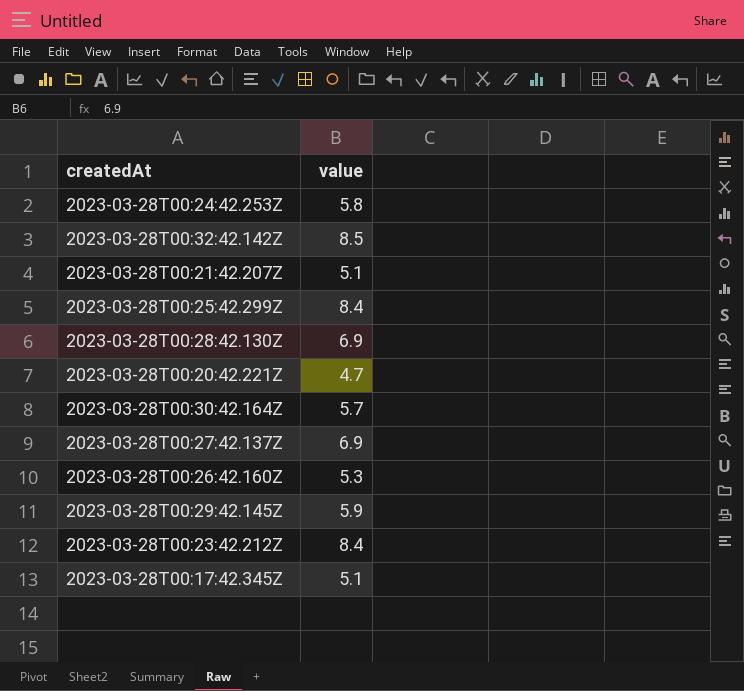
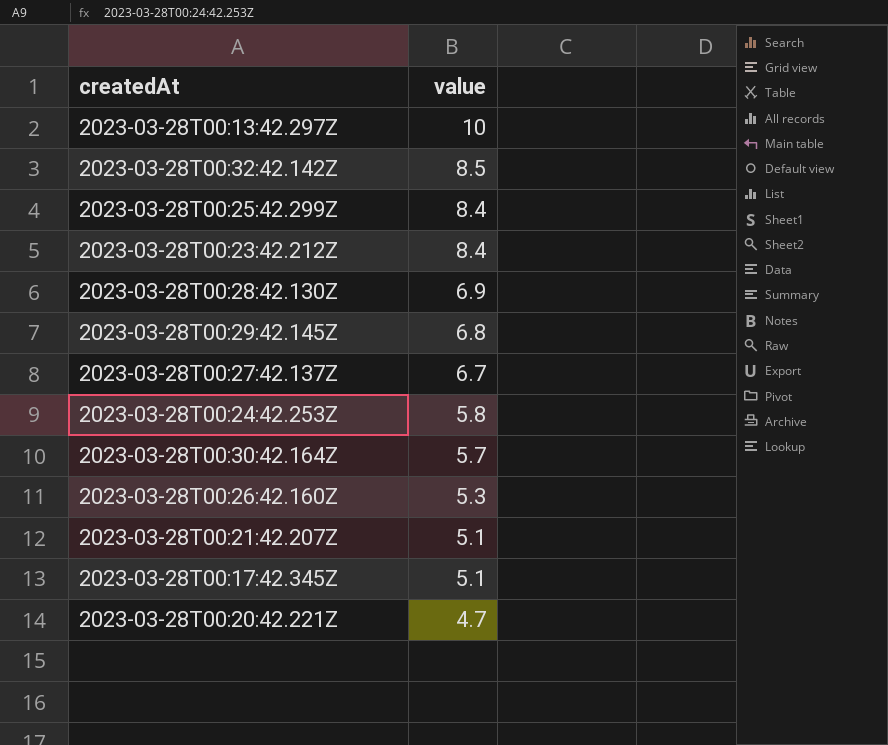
row order: none -> value descending
row 2023-03-28T00:13:42.297Z: none -> 10
2023-03-28T00:29:42.145Z | value: 5.9 -> 6.8
2023-03-28T00:27:42.137Z | value: 6.9 -> 6.7

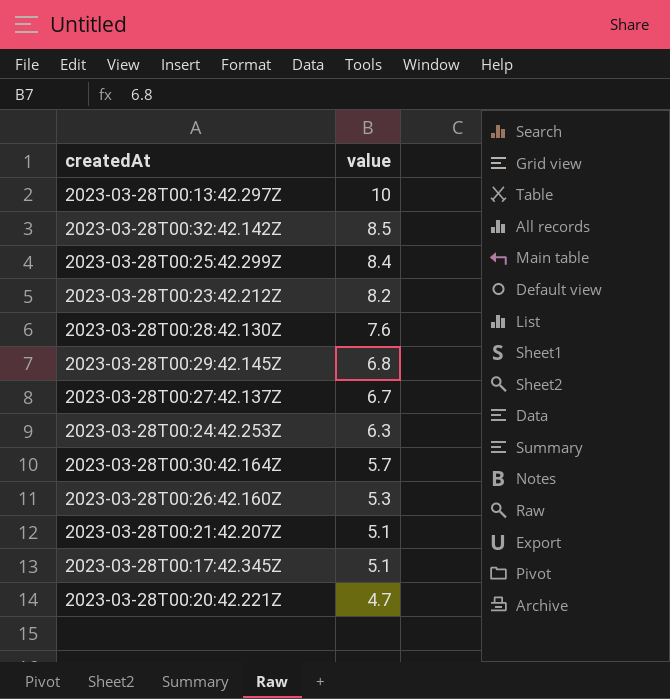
2023-03-28T00:23:42.212Z | value: 8.4 -> 8.2
2023-03-28T00:28:42.130Z | value: 6.9 -> 7.6
2023-03-28T00:24:42.253Z | value: 5.8 -> 6.3

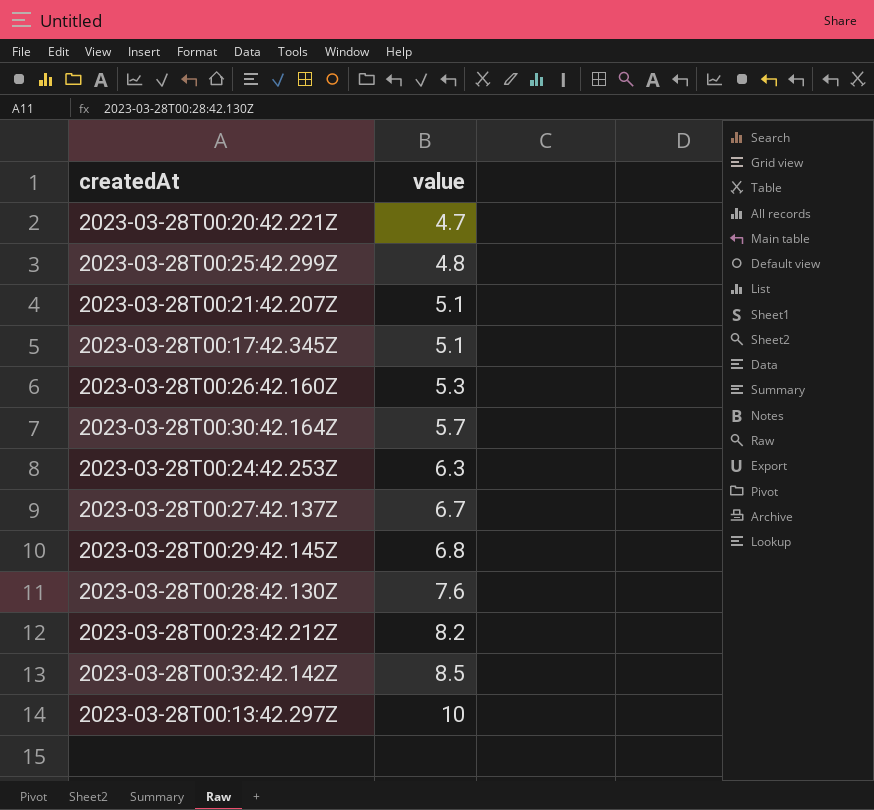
row order: value descending -> value ascending
2023-03-28T00:25:42.299Z | value: 8.4 -> 4.8

